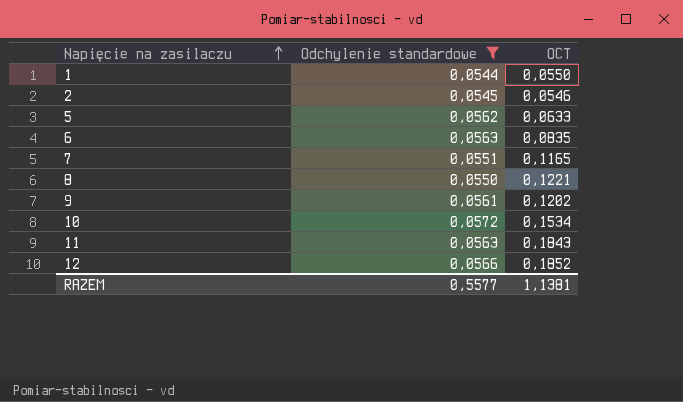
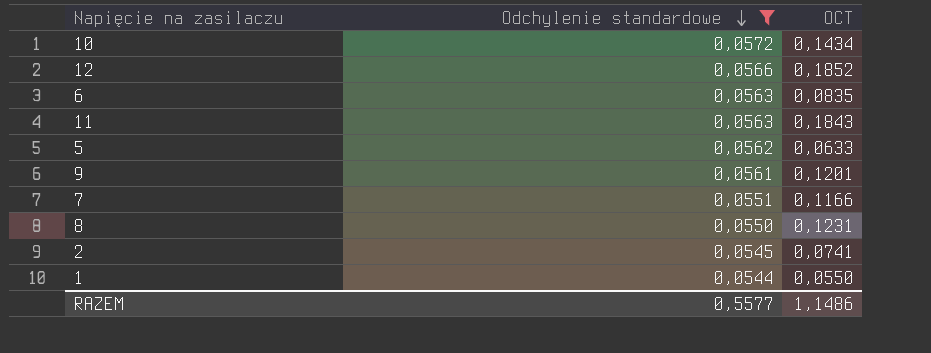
row order: Napięcie na zasilaczu ascending -> Odchylenie standardowe descending
10 | OCT: 0,1534 -> 0,1434
9 | OCT: 0,1202 -> 0,1201
7 | OCT: 0,1165 -> 0,1166
8 | OCT: 0,1221 -> 0,1231
2 | OCT: 0,0546 -> 0,0741
RAZEM | OCT: 1,1381 -> 1,1486

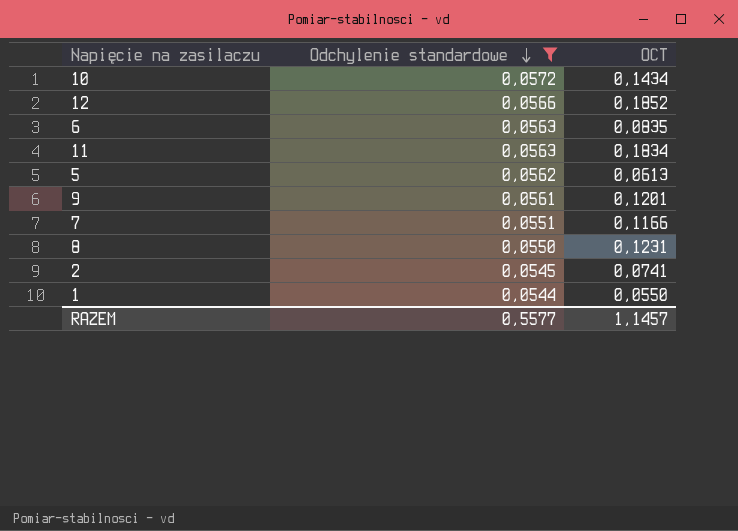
11 | OCT: 0,1843 -> 0,1834
5 | OCT: 0,0633 -> 0,0613
RAZEM | OCT: 1,1486 -> 1,1457

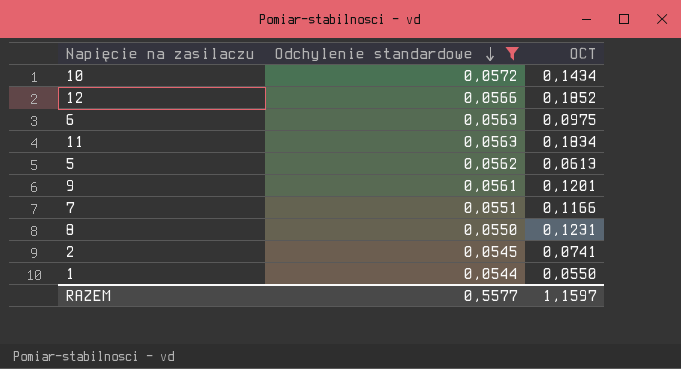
6 | OCT: 0,0835 -> 0,0975
RAZEM | OCT: 1,1457 -> 1,1597

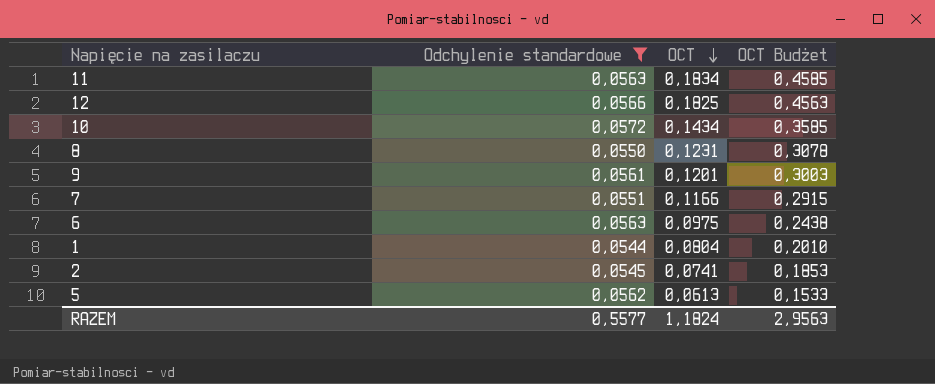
row order: Odchylenie standardowe descending -> OCT descending
column OCT Budżet | formula: none -> [OCT] * 2,5
12 | OCT: 0,1852 -> 0,1825
1 | OCT: 0,0550 -> 0,0804
RAZEM | OCT: 1,1597 -> 1,1824

